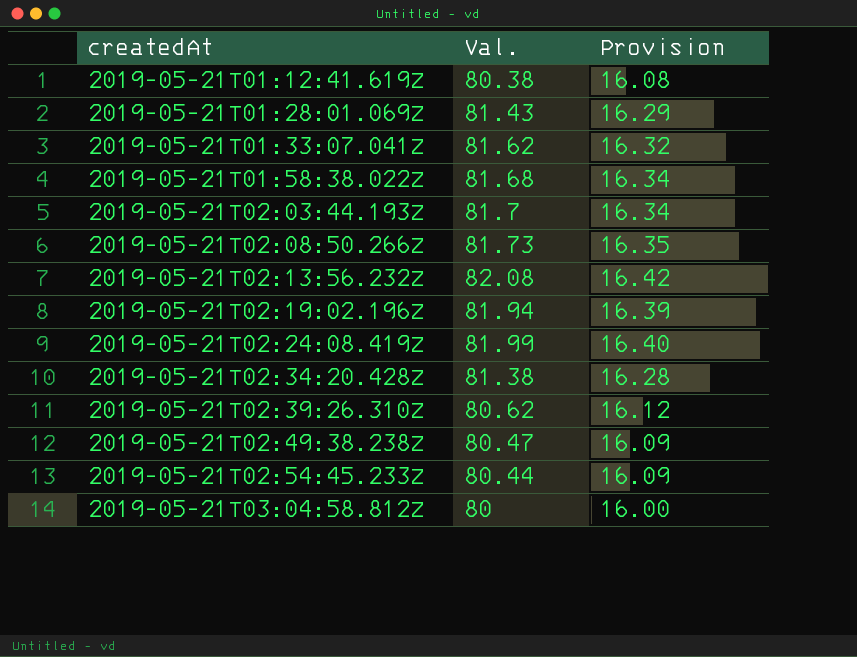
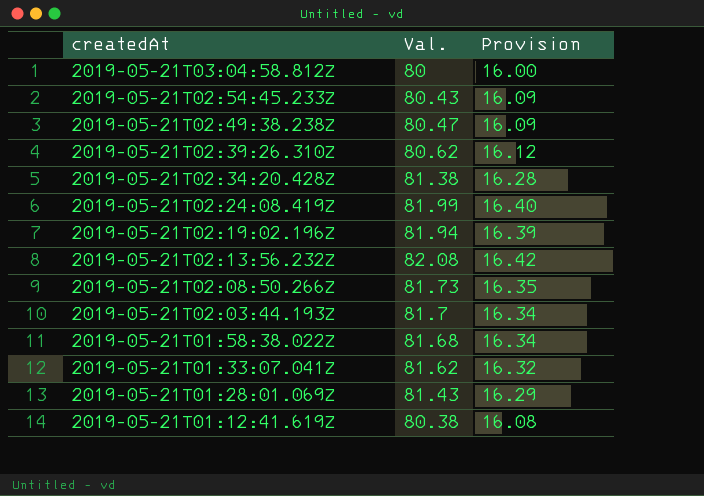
row order: createdAt ascending -> createdAt descending
2019-05-21T02:54:45.233Z | Val.: 80.44 -> 80.43

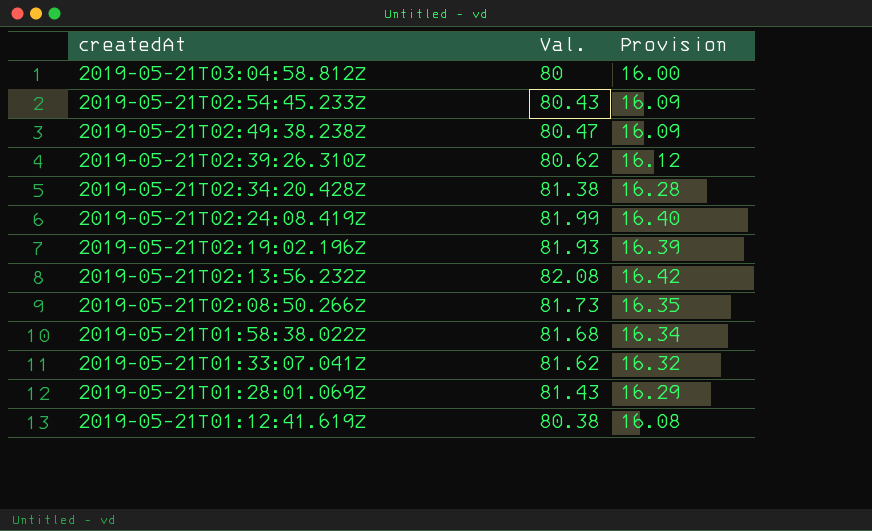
row 2019-05-21T02:03:44.193Z: 81.7 | 16.34 -> none
2019-05-21T02:19:02.196Z | Val.: 81.94 -> 81.93

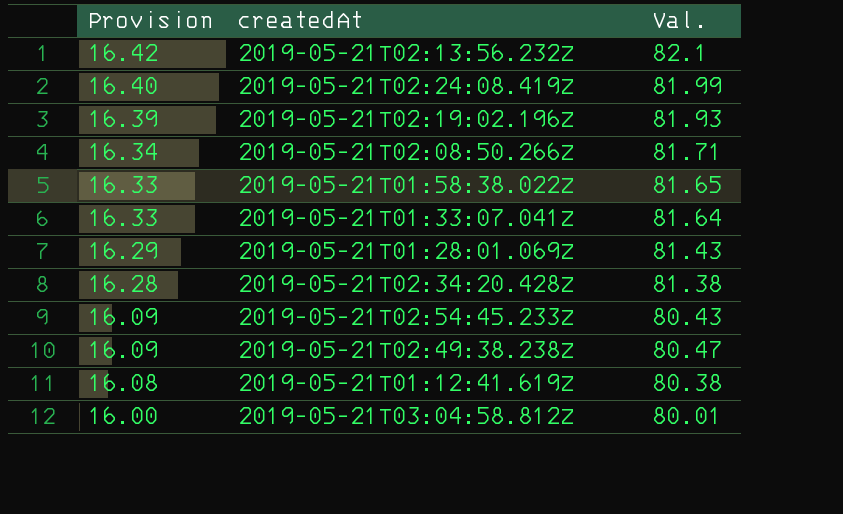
row order: createdAt descending -> Provision descending
column Provision | position: 3 -> 1
row 2019-05-21T02:39:26.310Z: 80.62 | 16.12 -> none
2019-05-21T02:13:56.232Z | Val.: 82.08 -> 82.1
2019-05-21T02:08:50.266Z | Provision: 16.35 -> 16.34
2019-05-21T02:08:50.266Z | Val.: 81.73 -> 81.71
2019-05-21T01:58:38.022Z | Provision: 16.34 -> 16.33
2019-05-21T01:58:38.022Z | Val.: 81.68 -> 81.65
2019-05-21T01:33:07.041Z | Provision: 16.32 -> 16.33
2019-05-21T01:33:07.041Z | Val.: 81.62 -> 81.64
2019-05-21T03:04:58.812Z | Val.: 80 -> 80.01

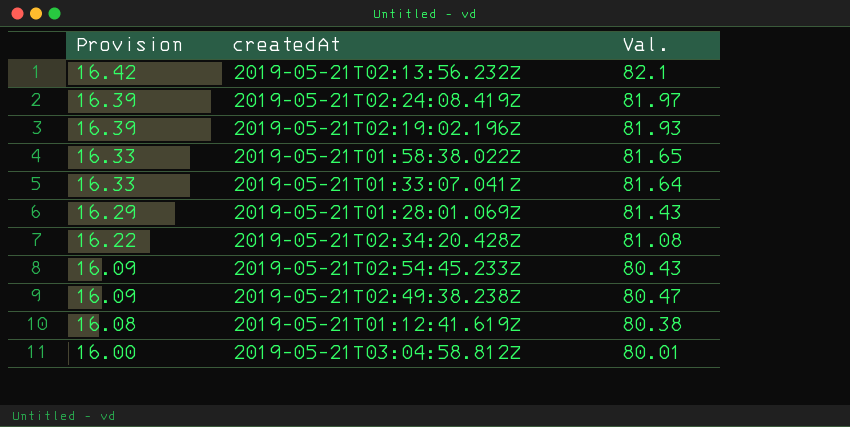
row 2019-05-21T02:08:50.266Z: 16.34 | 81.71 -> none
2019-05-21T02:24:08.419Z | Provision: 16.40 -> 16.39
2019-05-21T02:24:08.419Z | Val.: 81.99 -> 81.97
2019-05-21T02:34:20.428Z | Provision: 16.28 -> 16.22
2019-05-21T02:34:20.428Z | Val.: 81.38 -> 81.08

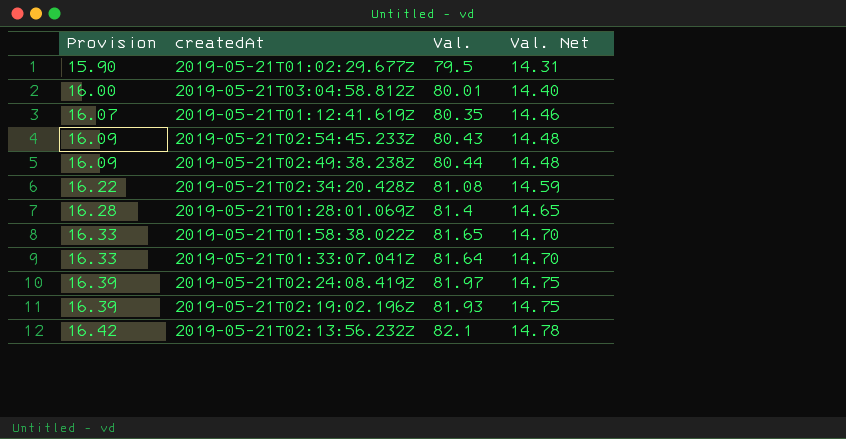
row order: Provision descending -> Provision ascending
column Val. Net | formula: none -> [Val.] * 0.18
row 2019-05-21T01:02:29.677Z: none -> 15.90 | 79.5 | 14.31
2019-05-21T01:12:41.619Z | Provision: 16.08 -> 16.07
2019-05-21T01:12:41.619Z | Val.: 80.38 -> 80.35
2019-05-21T02:49:38.238Z | Val.: 80.47 -> 80.44
2019-05-21T01:28:01.069Z | Provision: 16.29 -> 16.28
2019-05-21T01:28:01.069Z | Val.: 81.43 -> 81.4

